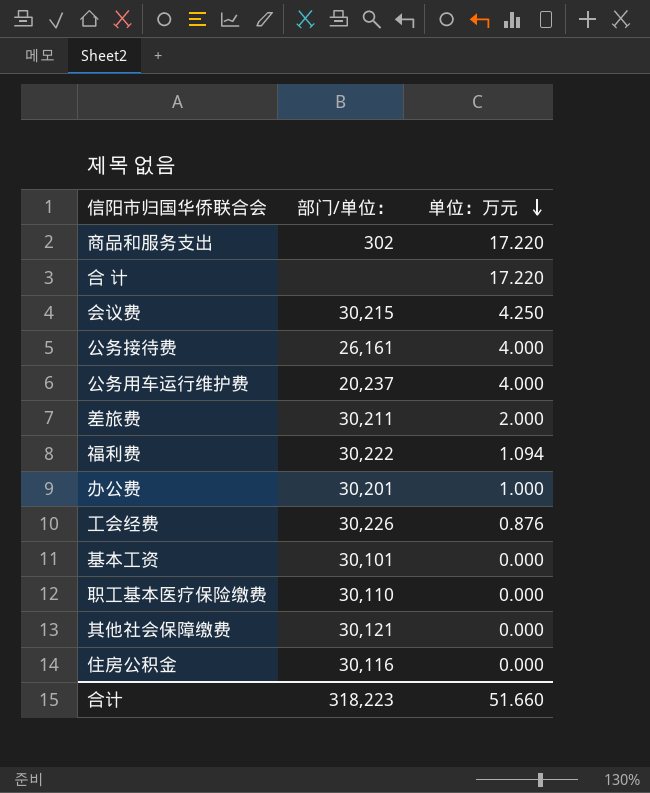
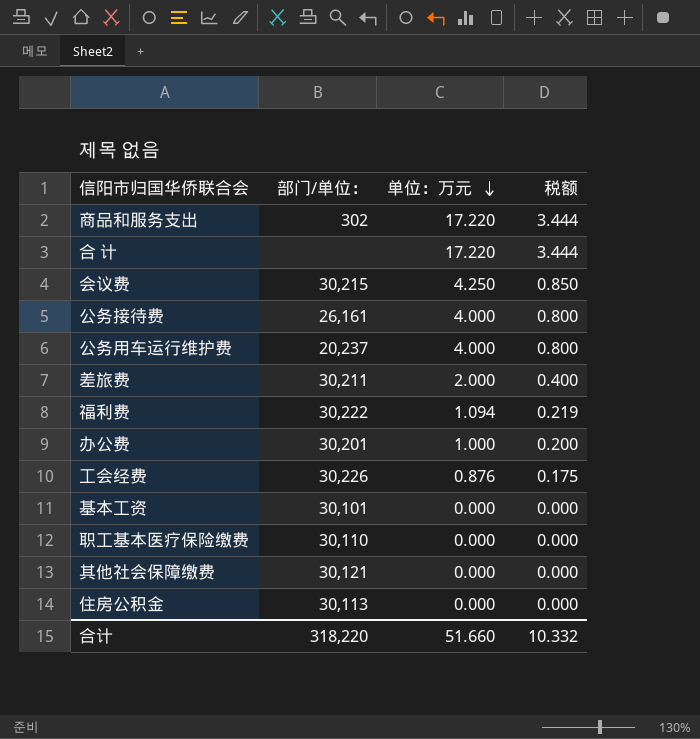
column 税额 | formula: none -> [单位：万元] * 0.2
住房公积金 | 部门/单位：: 30,116 -> 30,113
合计 | 部门/单位：: 318,223 -> 318,220

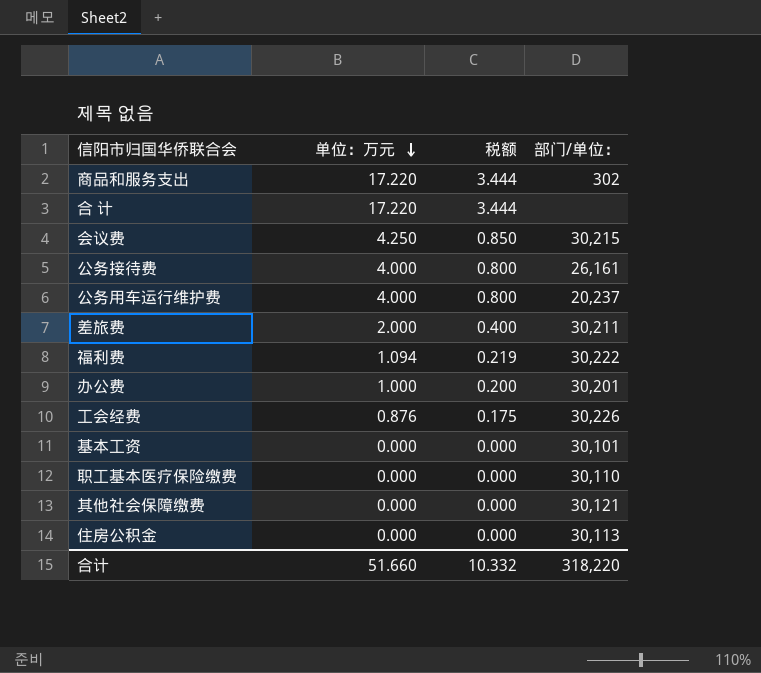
column 部门/单位： | position: 2 -> 4

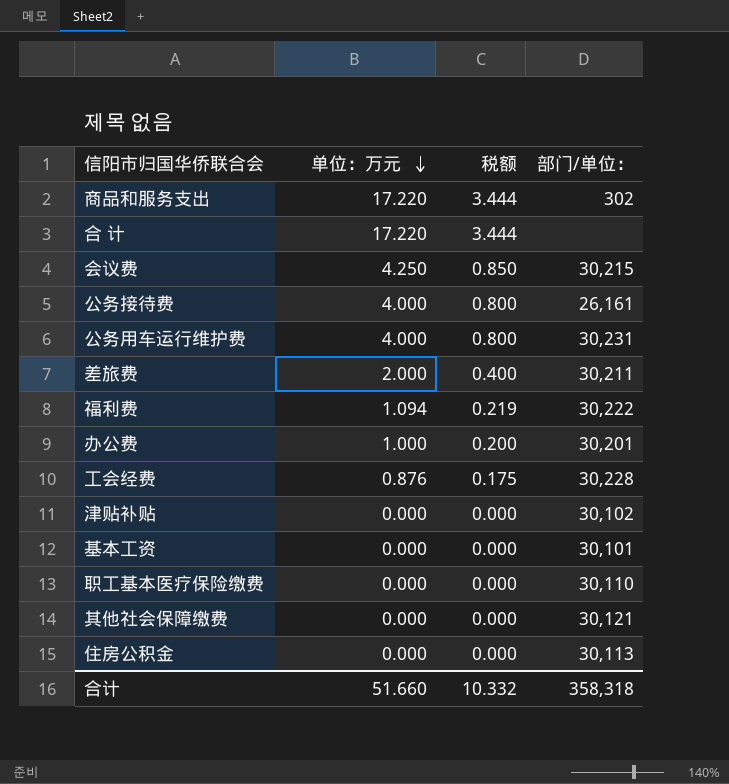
公务用车运行维护费 | 部门/单位：: 20,237 -> 30,231
工会经费 | 部门/单位：: 30,226 -> 30,228
row 津贴补贴: none -> 0.000 | 0.000 | 30,102
合计 | 部门/单位：: 318,220 -> 358,318

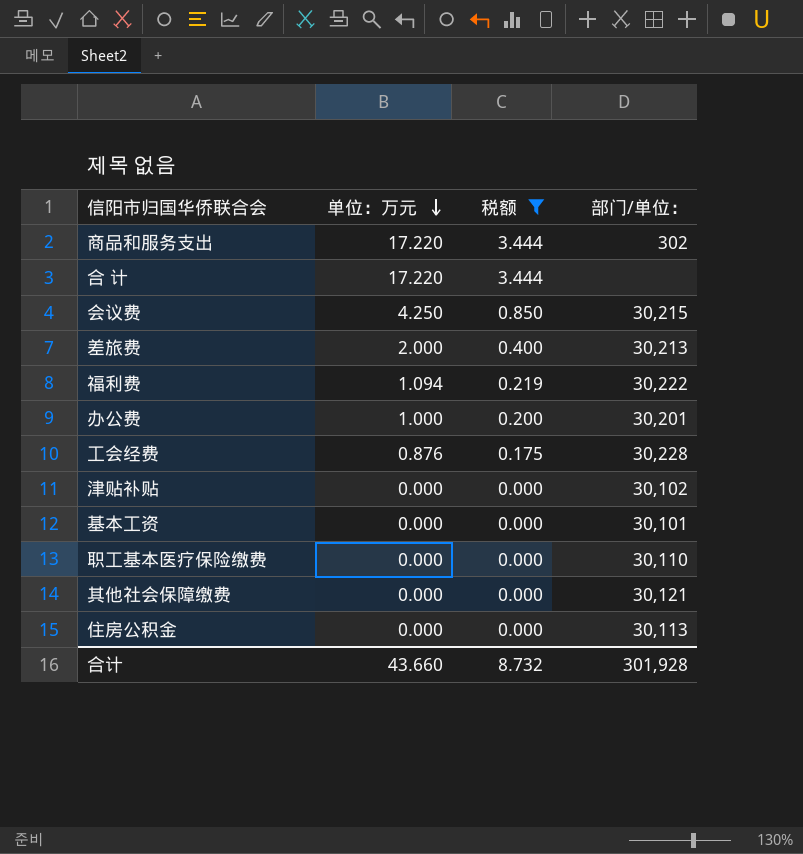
filter: none -> 税额 != 0.800
差旅费 | 部门/单位：: 30,211 -> 30,213
合计 | 单位：万元: 51.660 -> 43.660
合计 | 税额: 10.332 -> 8.732
合计 | 部门/单位：: 358,318 -> 301,928

